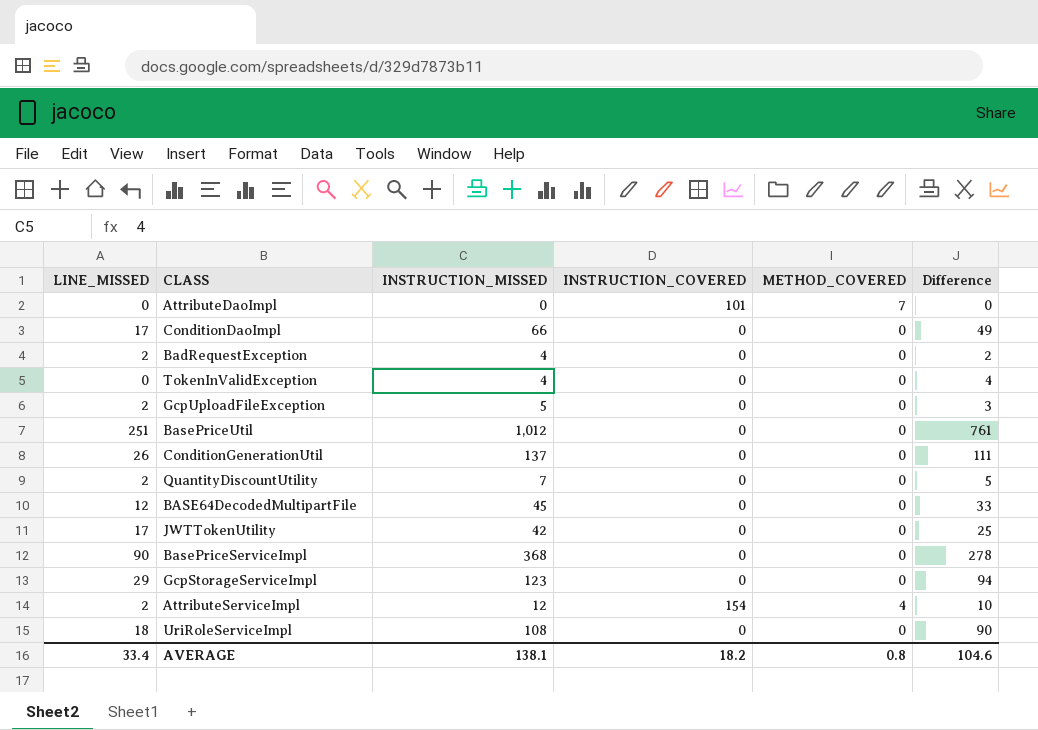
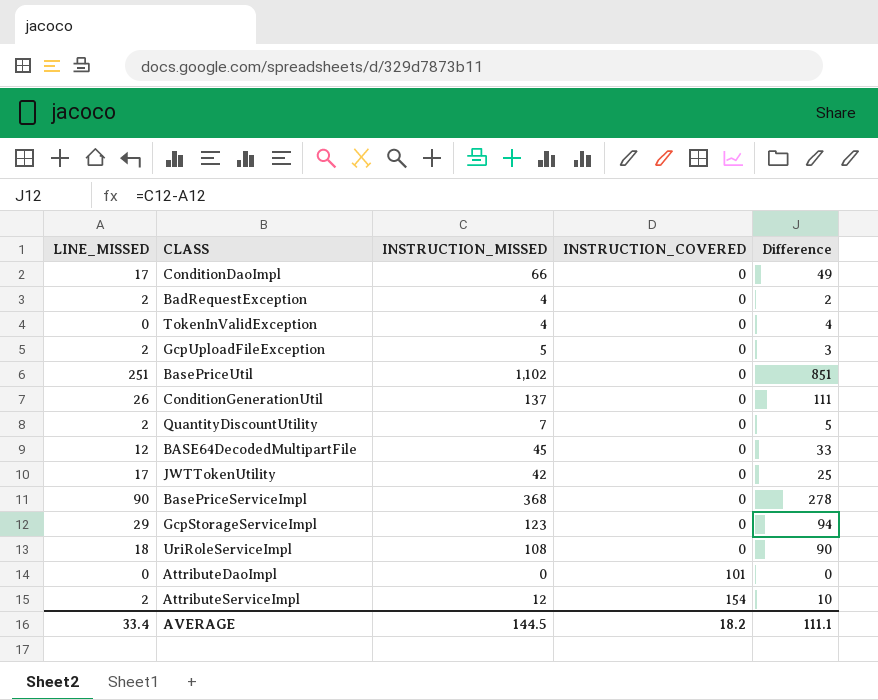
row order: none -> INSTRUCTION_COVERED ascending
column METHOD_COVERED | position: 5 -> none
BasePriceUtil | INSTRUCTION_MISSED: 1,012 -> 1,102
BasePriceUtil | Difference: 761 -> 851
AVERAGE | INSTRUCTION_MISSED: 138.1 -> 144.5
AVERAGE | Difference: 104.6 -> 111.1

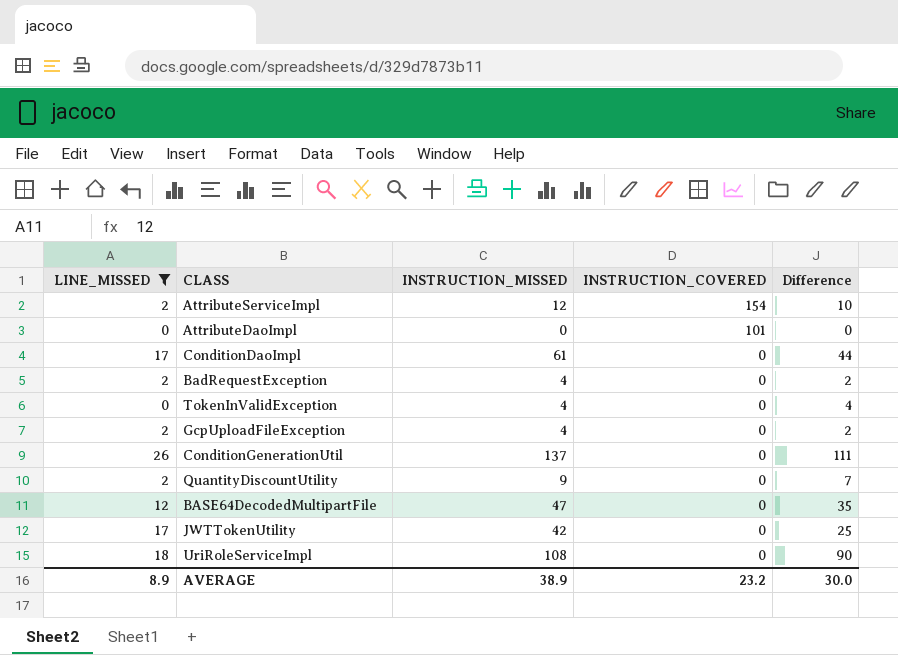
filter: none -> LINE_MISSED <= 26
row order: INSTRUCTION_COVERED ascending -> INSTRUCTION_COVERED descending
ConditionDaoImpl | INSTRUCTION_MISSED: 66 -> 61
ConditionDaoImpl | Difference: 49 -> 44
GcpUploadFileException | INSTRUCTION_MISSED: 5 -> 4
GcpUploadFileException | Difference: 3 -> 2
QuantityDiscountUtility | INSTRUCTION_MISSED: 7 -> 9
QuantityDiscountUtility | Difference: 5 -> 7
BASE64DecodedMultipartFile | INSTRUCTION_MISSED: 45 -> 47
BASE64DecodedMultipartFile | Difference: 33 -> 35
AVERAGE | LINE_MISSED: 33.4 -> 8.9
AVERAGE | INSTRUCTION_MISSED: 144.5 -> 38.9
AVERAGE | INSTRUCTION_COVERED: 18.2 -> 23.2
AVERAGE | Difference: 111.1 -> 30.0

